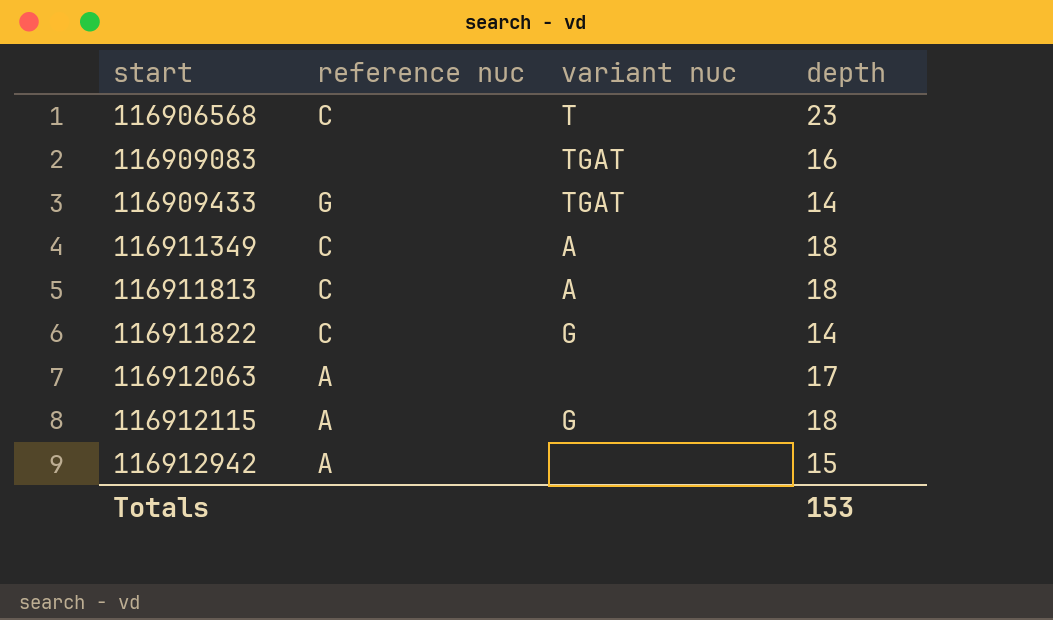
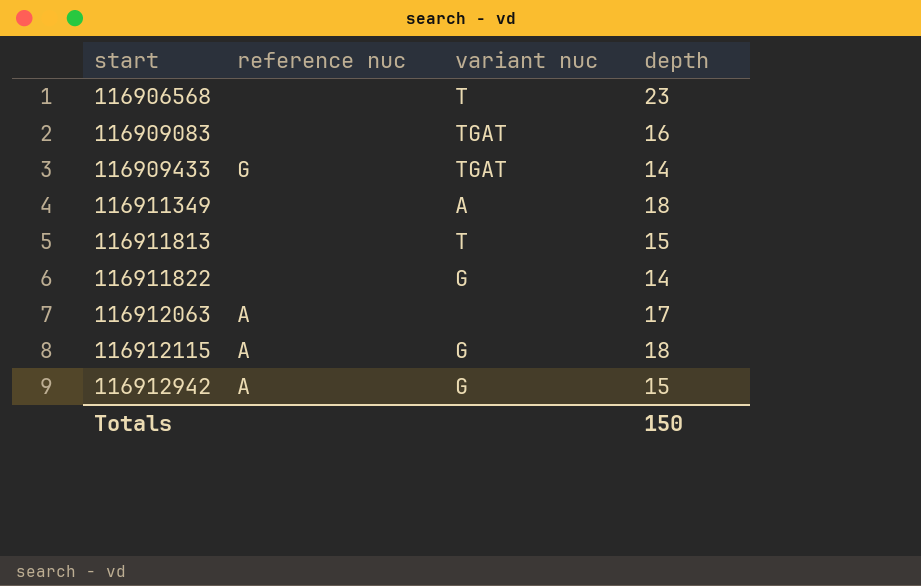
116906568 | reference nuc: C -> none
116911349 | reference nuc: C -> none
116911813 | reference nuc: C -> none
116911813 | variant nuc: A -> T
116911813 | depth: 18 -> 15
116911822 | reference nuc: C -> none
116912942 | variant nuc: none -> G
Totals | depth: 153 -> 150

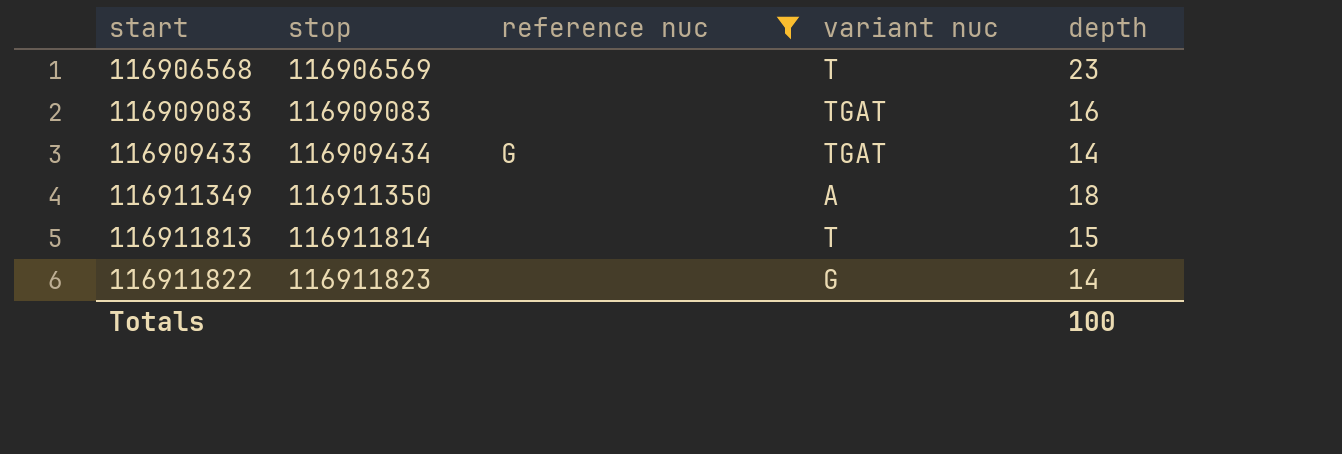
filter: none -> reference nuc != A
column stop | position: none -> 2
Totals | depth: 150 -> 100

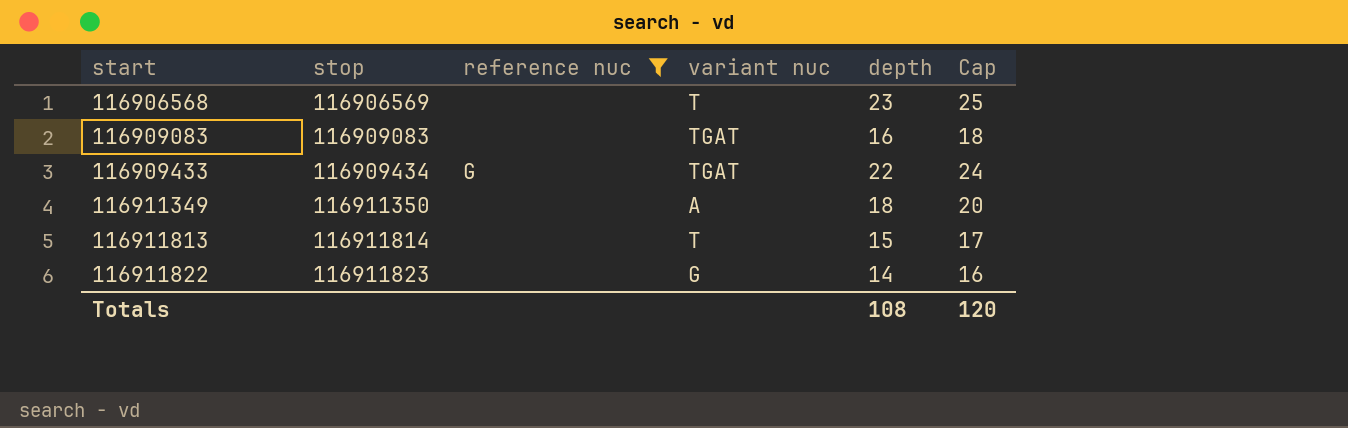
column Cap | formula: none -> [depth] + 2
116909433 | depth: 14 -> 22
Totals | depth: 100 -> 108

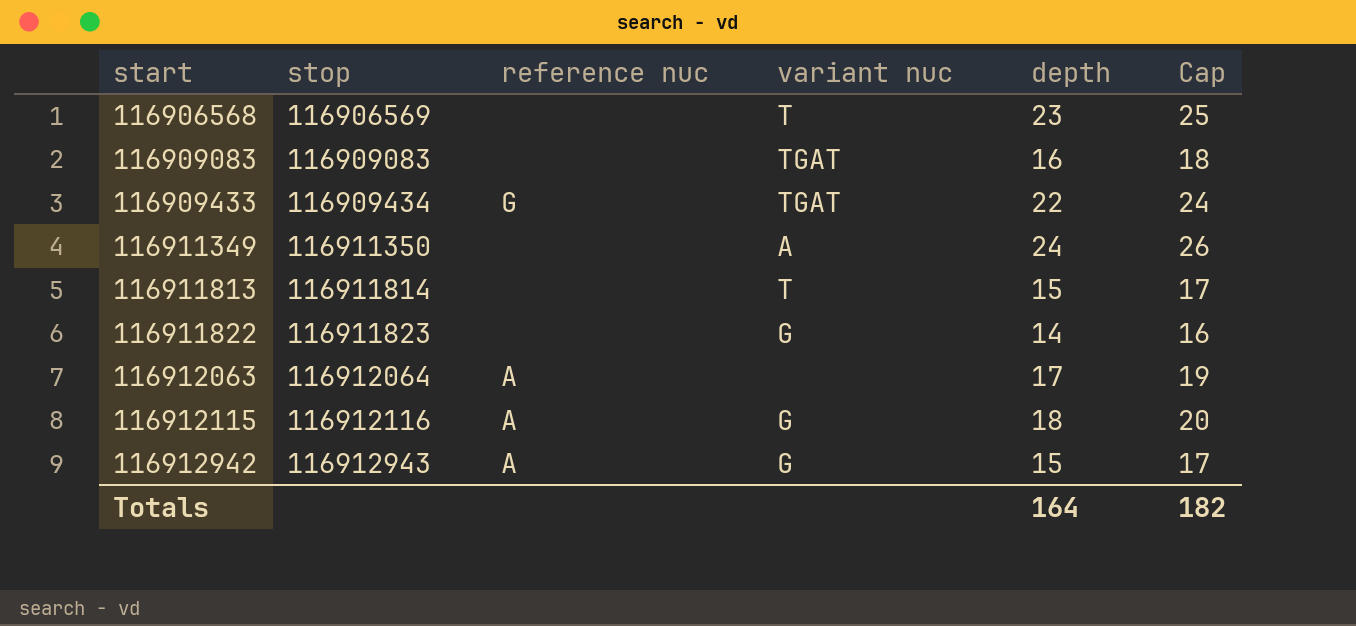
filter: reference nuc != A -> none
116911349 | depth: 18 -> 24
116911349 | Cap: 20 -> 26
Totals | depth: 108 -> 164
Totals | Cap: 120 -> 182

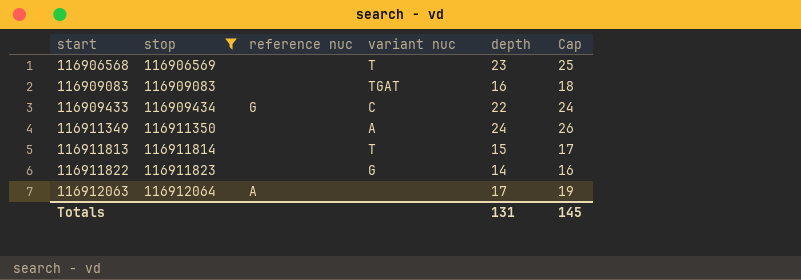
filter: none -> stop <= 116912064
116909433 | variant nuc: TGAT -> C
Totals | depth: 164 -> 131
Totals | Cap: 182 -> 145

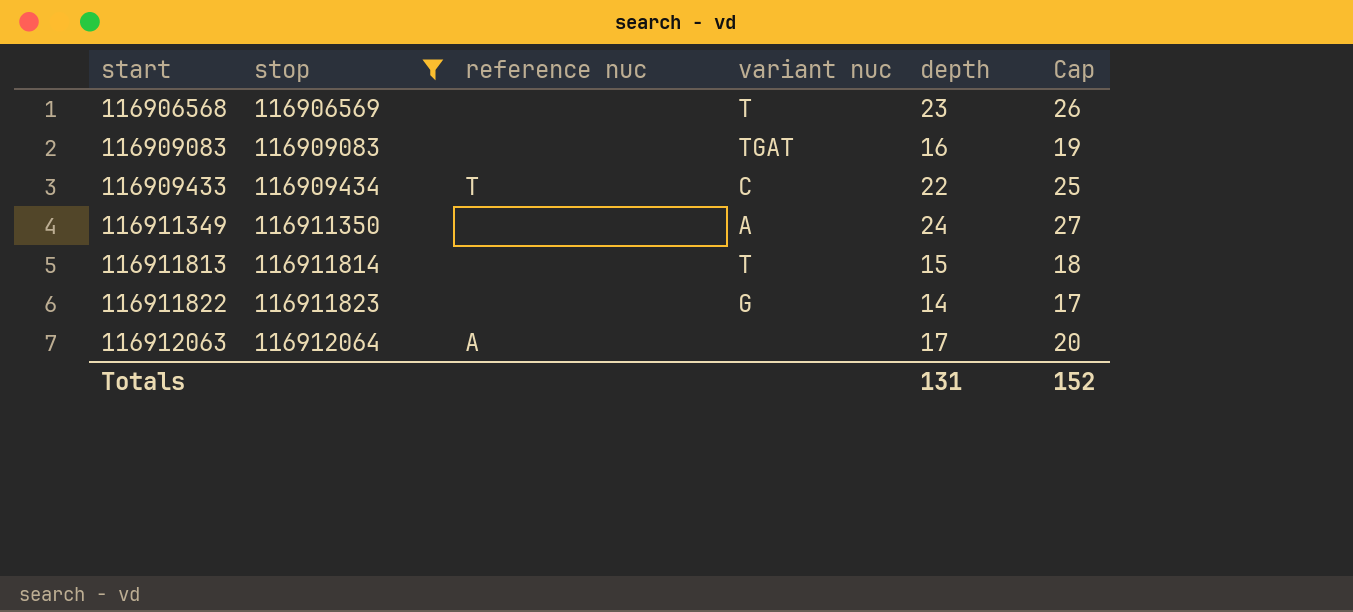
column Cap | formula: [depth] + 2 -> [depth] + 3
116909433 | reference nuc: G -> T
Totals | Cap: 145 -> 152

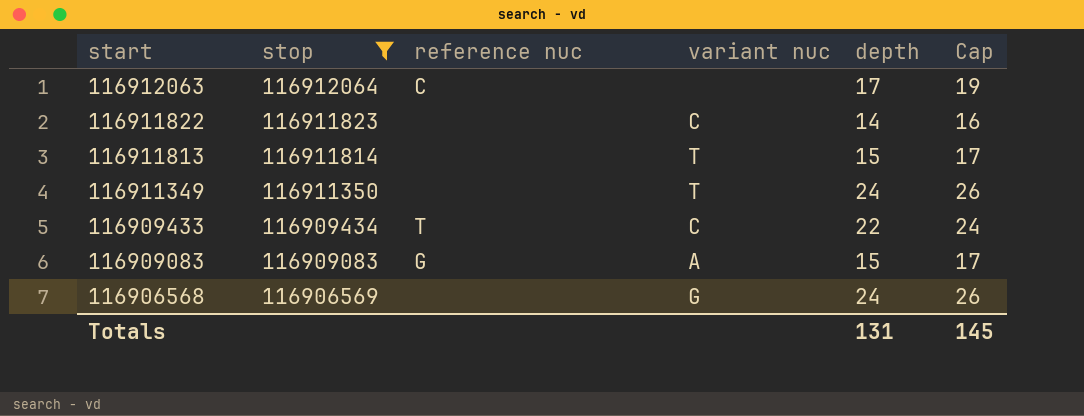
row order: start ascending -> start descending
column Cap | formula: [depth] + 3 -> [depth] + 2
116912063 | reference nuc: A -> C
116911822 | variant nuc: G -> C
116911349 | variant nuc: A -> T
116909083 | reference nuc: none -> G
116909083 | variant nuc: TGAT -> A
116909083 | depth: 16 -> 15
116906568 | variant nuc: T -> G
116906568 | depth: 23 -> 24
Totals | Cap: 152 -> 145

